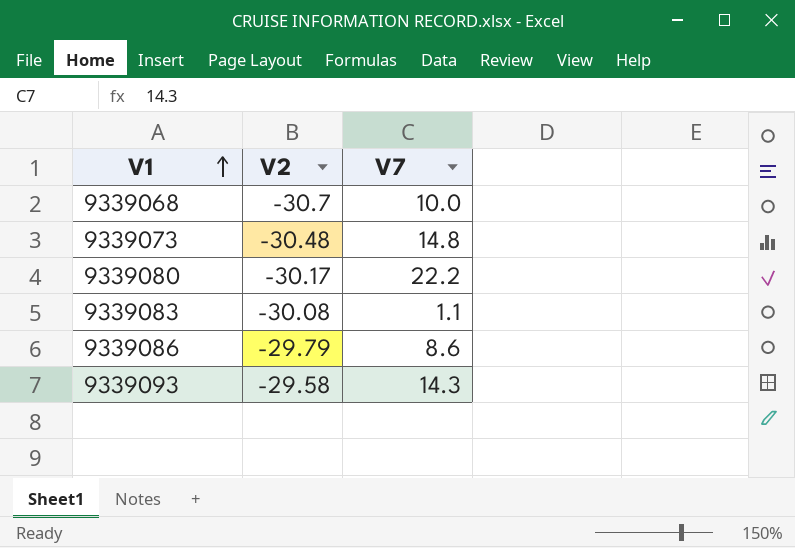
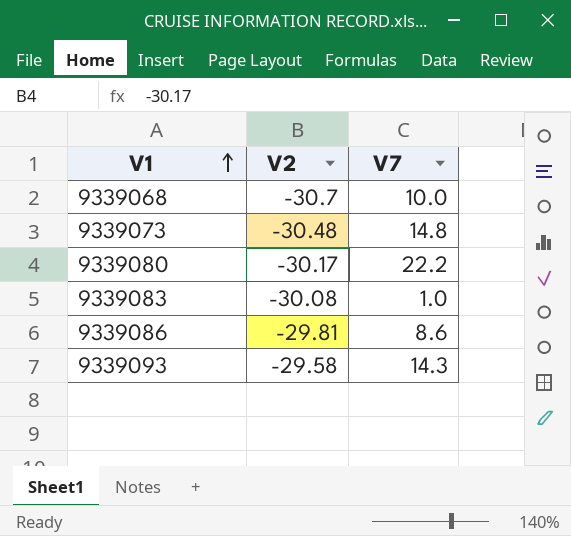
9339083 | V7: 1.1 -> 1.0
9339086 | V2: -29.79 -> -29.81

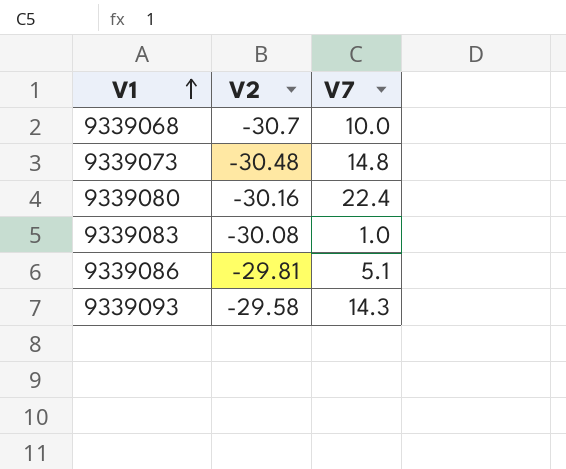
9339080 | V2: -30.17 -> -30.16
9339080 | V7: 22.2 -> 22.4
9339086 | V7: 8.6 -> 5.1

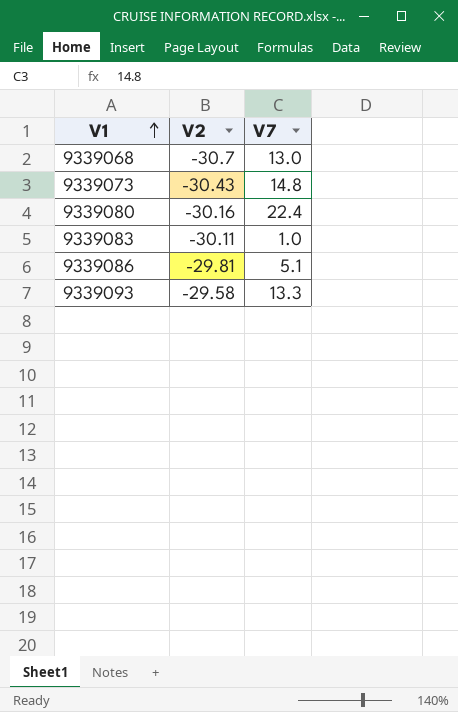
9339068 | V7: 10.0 -> 13.0
9339073 | V2: -30.48 -> -30.43
9339083 | V2: -30.08 -> -30.11
9339093 | V7: 14.3 -> 13.3

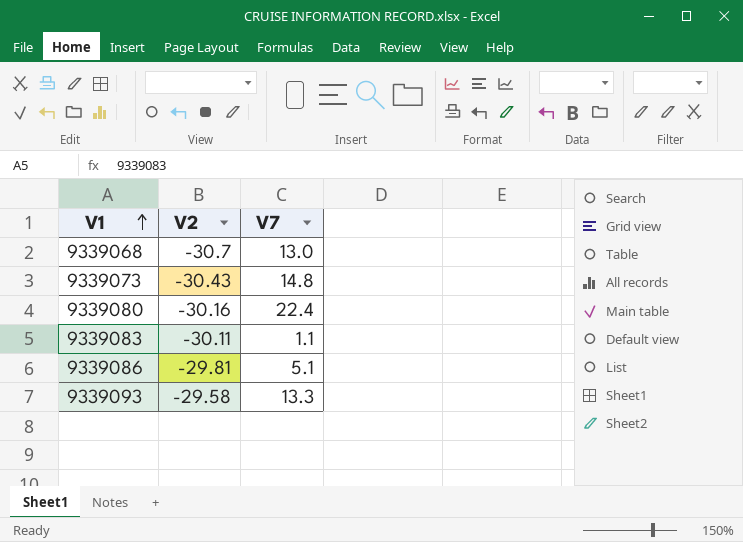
9339083 | V7: 1.0 -> 1.1

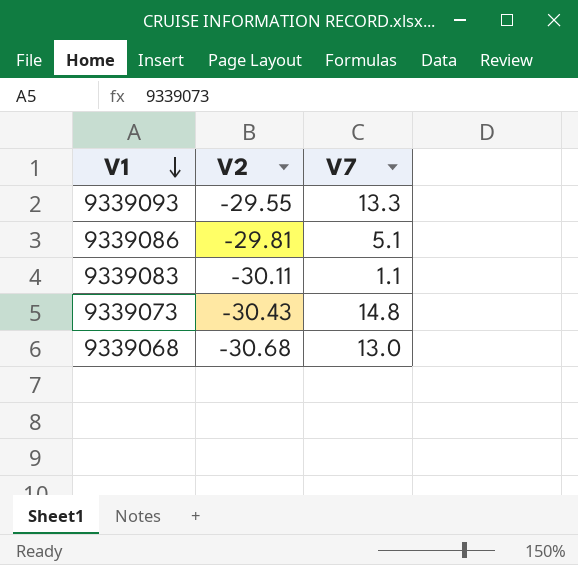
row order: V1 ascending -> V1 descending
row 9339080: -30.16 | 22.4 -> none
9339093 | V2: -29.58 -> -29.55
9339068 | V2: -30.7 -> -30.68

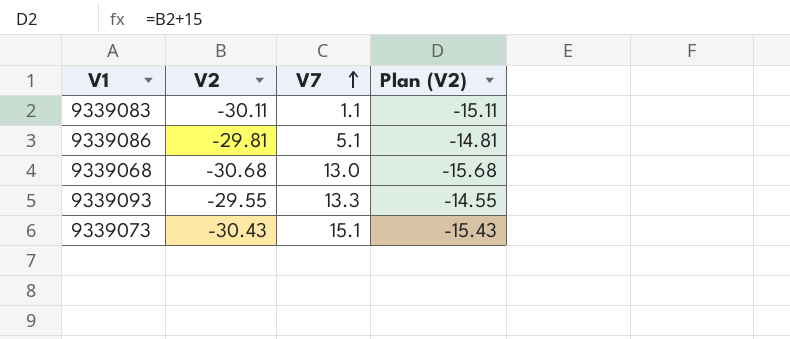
row order: V1 descending -> V7 ascending
column Plan (V2) | formula: none -> [V2] + 15
9339073 | V7: 14.8 -> 15.1

